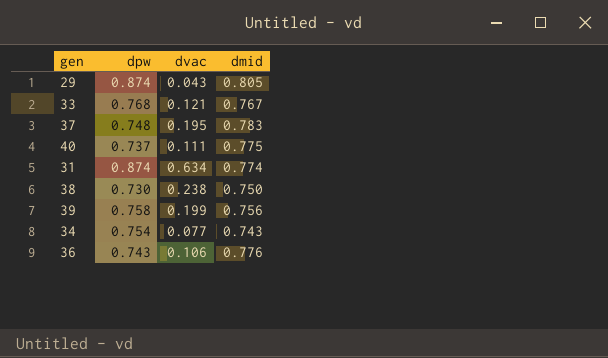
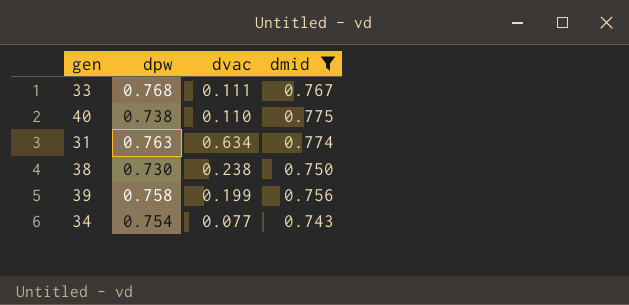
filter: none -> dmid <= 0.775
33 | dvac: 0.121 -> 0.111
40 | dpw: 0.737 -> 0.738
40 | dvac: 0.111 -> 0.110
31 | dpw: 0.874 -> 0.763

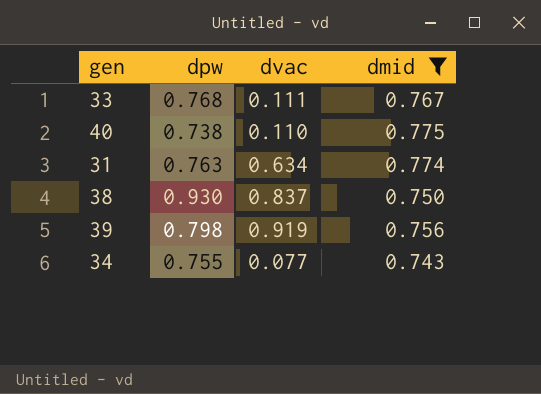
38 | dpw: 0.730 -> 0.930
38 | dvac: 0.238 -> 0.837
39 | dpw: 0.758 -> 0.798
39 | dvac: 0.199 -> 0.919
34 | dpw: 0.754 -> 0.755

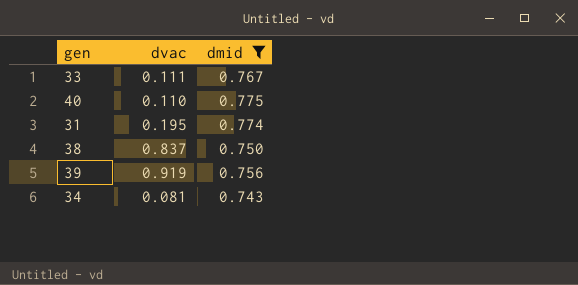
column dpw | position: 2 -> none
31 | dvac: 0.634 -> 0.195
34 | dvac: 0.077 -> 0.081

